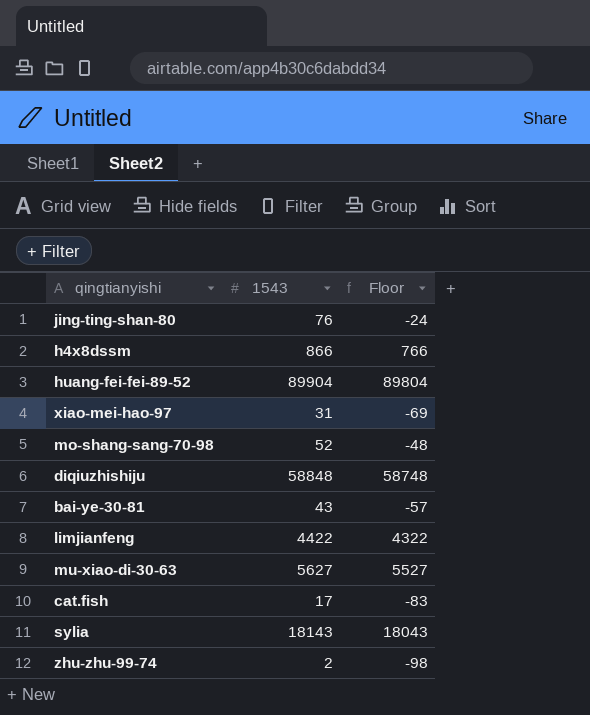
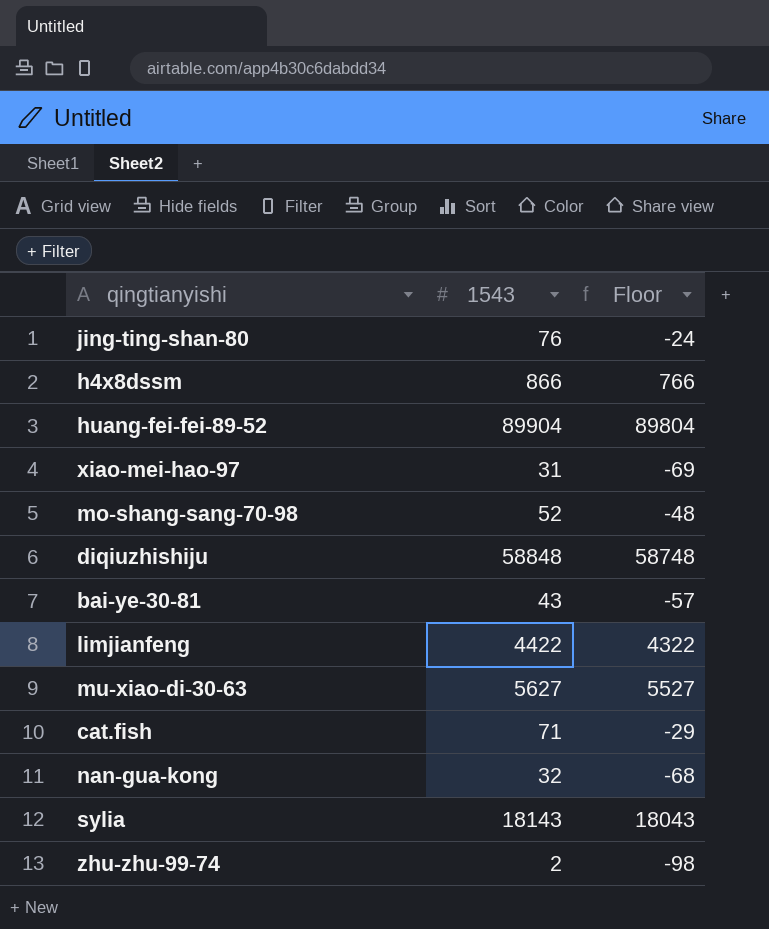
cat.fish | 1543: 17 -> 71
cat.fish | Floor: -83 -> -29
row nan-gua-kong: none -> 32 | -68

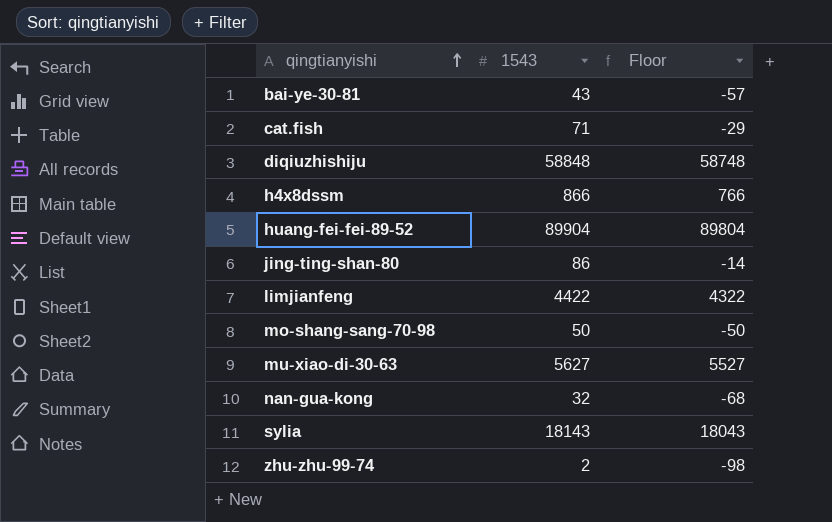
row order: none -> qingtianyishi ascending
row xiao-mei-hao-97: 31 | -69 -> none
jing-ting-shan-80 | 1543: 76 -> 86
jing-ting-shan-80 | Floor: -24 -> -14
mo-shang-sang-70-98 | 1543: 52 -> 50
mo-shang-sang-70-98 | Floor: -48 -> -50

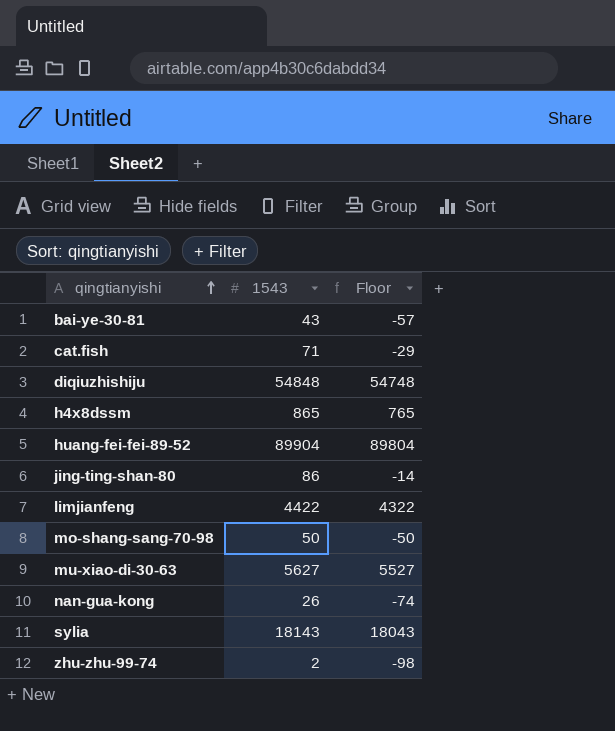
diqiuzhishiju | 1543: 58848 -> 54848
diqiuzhishiju | Floor: 58748 -> 54748
h4x8dssm | 1543: 866 -> 865
h4x8dssm | Floor: 766 -> 765
nan-gua-kong | 1543: 32 -> 26
nan-gua-kong | Floor: -68 -> -74

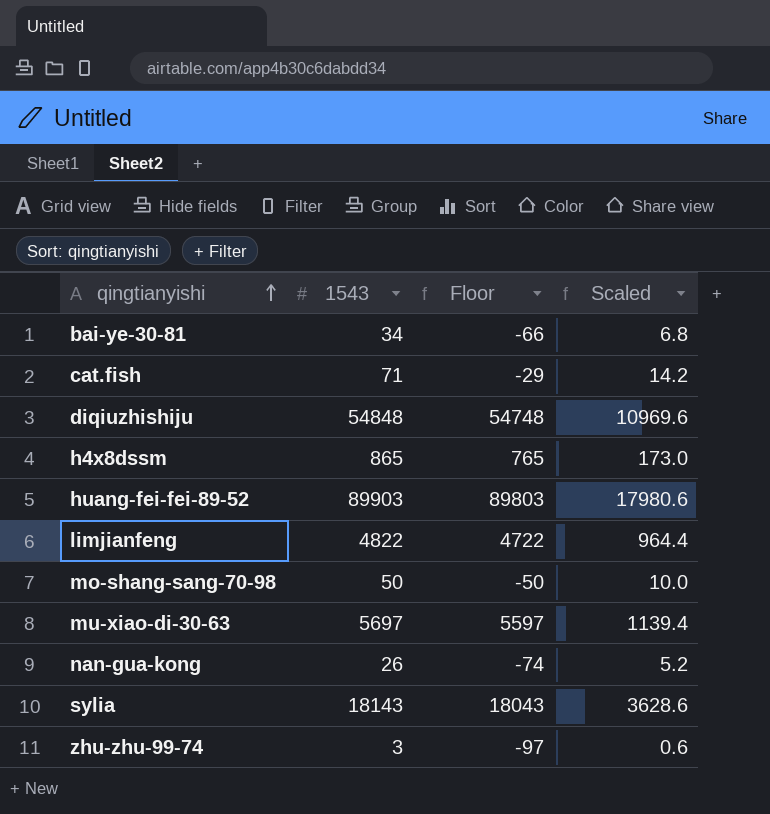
column Scaled | formula: none -> [1543] * 0.2
row jing-ting-shan-80: 86 | -14 -> none
bai-ye-30-81 | 1543: 43 -> 34
bai-ye-30-81 | Floor: -57 -> -66
huang-fei-fei-89-52 | 1543: 89904 -> 89903
huang-fei-fei-89-52 | Floor: 89804 -> 89803
limjianfeng | 1543: 4422 -> 4822
limjianfeng | Floor: 4322 -> 4722
mu-xiao-di-30-63 | 1543: 5627 -> 5697
mu-xiao-di-30-63 | Floor: 5527 -> 5597
zhu-zhu-99-74 | 1543: 2 -> 3
zhu-zhu-99-74 | Floor: -98 -> -97

